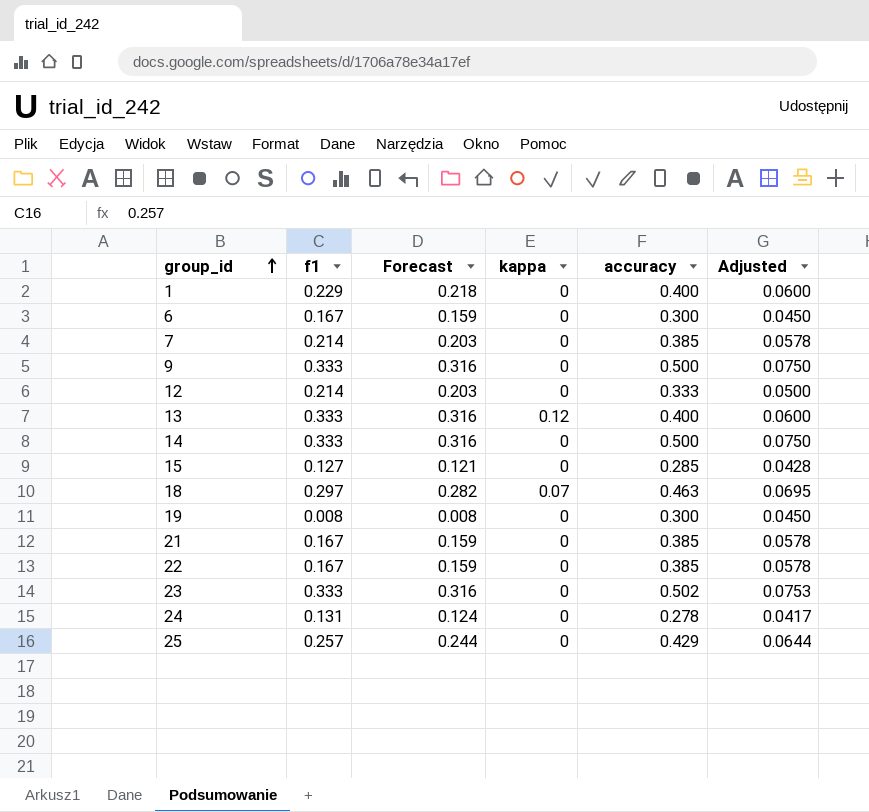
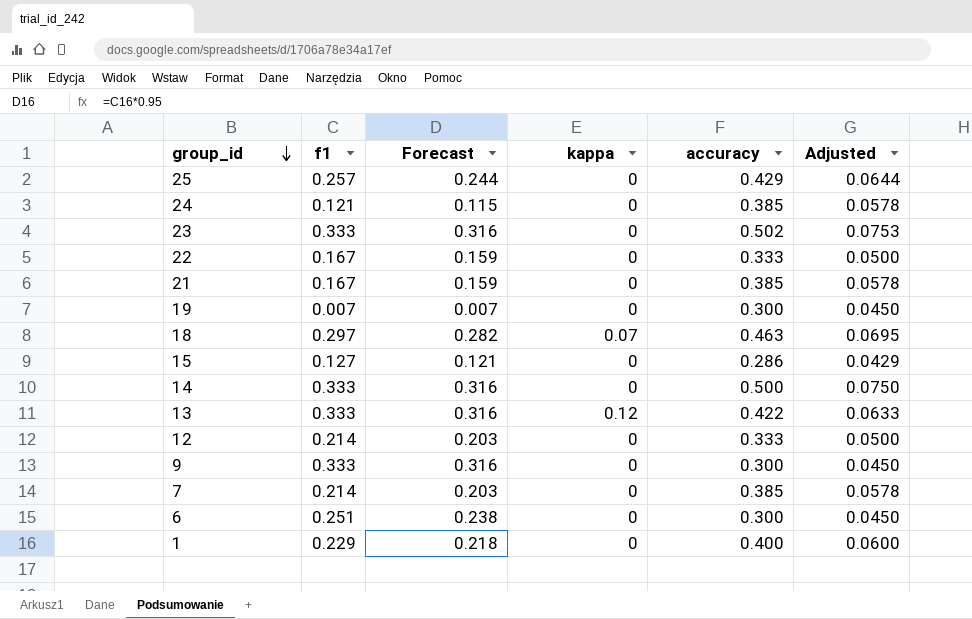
row order: group_id ascending -> group_id descending
24 | f1: 0.131 -> 0.121
24 | Forecast: 0.124 -> 0.115
24 | accuracy: 0.278 -> 0.385
24 | Adjusted: 0.0417 -> 0.0578
22 | accuracy: 0.385 -> 0.333
22 | Adjusted: 0.0578 -> 0.0500
19 | f1: 0.008 -> 0.007
19 | Forecast: 0.008 -> 0.007
15 | accuracy: 0.285 -> 0.286
15 | Adjusted: 0.0428 -> 0.0429
13 | accuracy: 0.400 -> 0.422
13 | Adjusted: 0.0600 -> 0.0633
9 | accuracy: 0.500 -> 0.300
9 | Adjusted: 0.0750 -> 0.0450
6 | f1: 0.167 -> 0.251
6 | Forecast: 0.159 -> 0.238

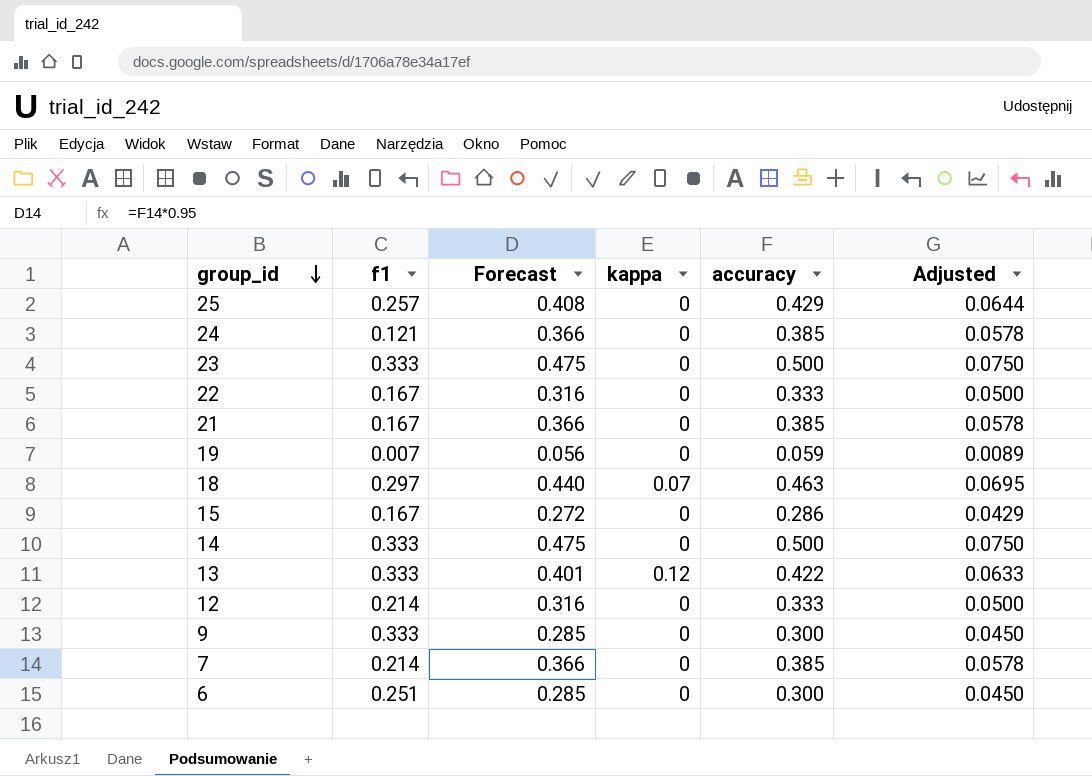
column Forecast | formula: [f1] * 0.95 -> [accuracy] * 0.95
row 1: 0.229 | 0.218 | 0 | 0.400 | 0.0600 -> none
23 | accuracy: 0.502 -> 0.500
23 | Adjusted: 0.0753 -> 0.0750
19 | accuracy: 0.300 -> 0.059
19 | Adjusted: 0.0450 -> 0.0089
15 | f1: 0.127 -> 0.167

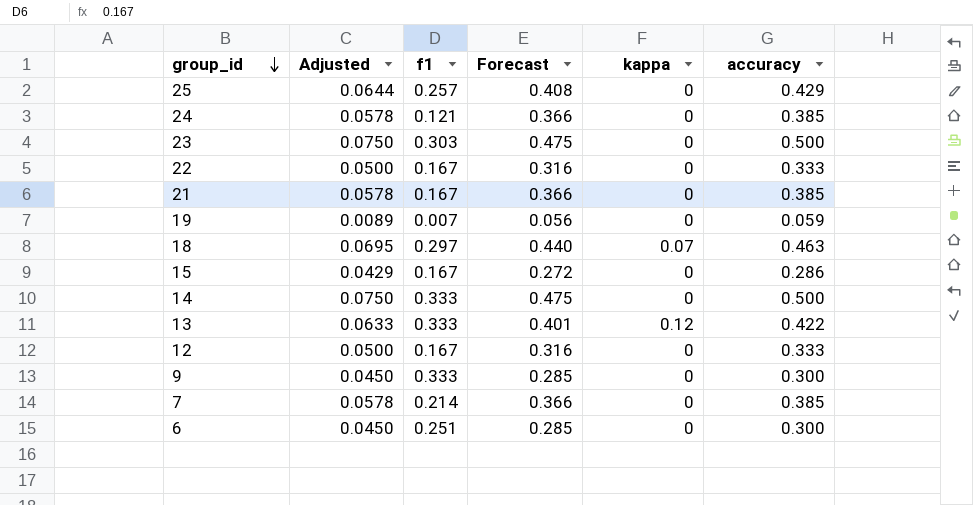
column Adjusted | position: 6 -> 2
23 | f1: 0.333 -> 0.303
12 | f1: 0.214 -> 0.167

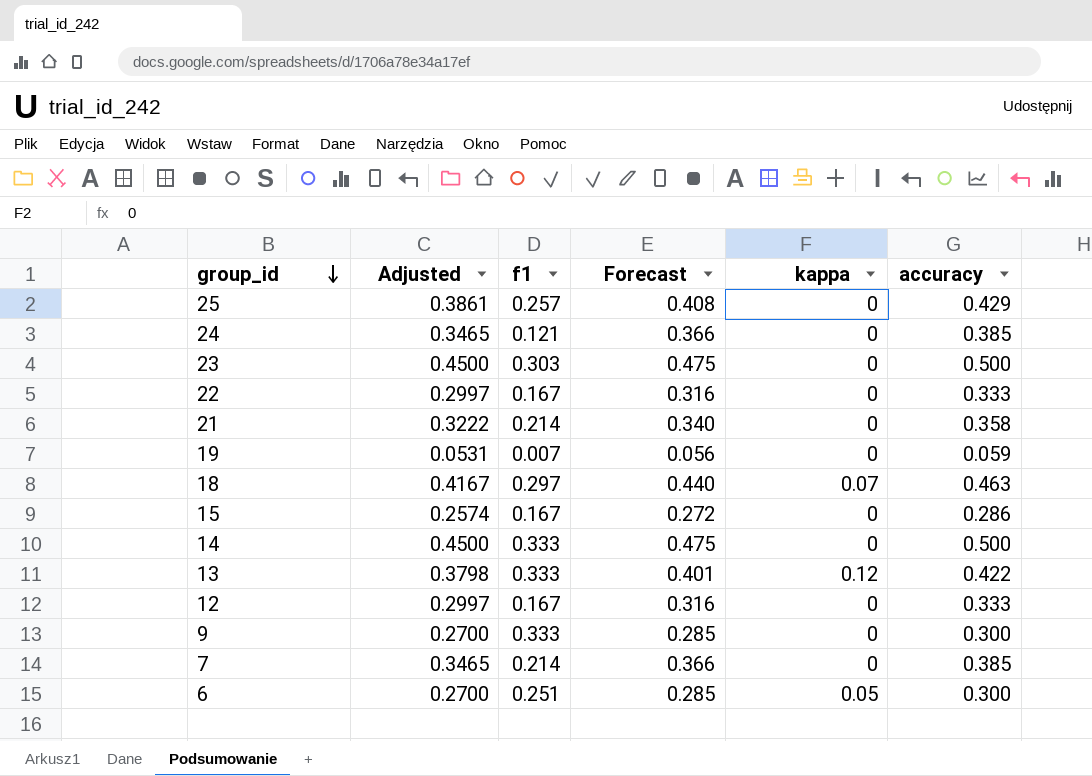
column Adjusted | formula: [accuracy] * 0.15 -> [accuracy] * 0.9
21 | f1: 0.167 -> 0.214
21 | Forecast: 0.366 -> 0.340
21 | accuracy: 0.385 -> 0.358
6 | kappa: 0 -> 0.05

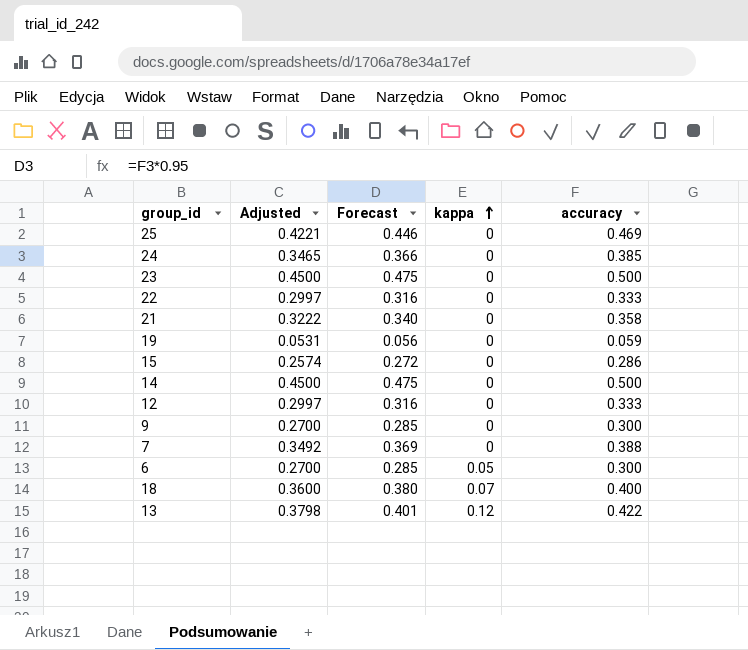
row order: group_id descending -> kappa ascending
column f1 | position: 3 -> none
25 | Adjusted: 0.3861 -> 0.4221
25 | Forecast: 0.408 -> 0.446
25 | accuracy: 0.429 -> 0.469
7 | Adjusted: 0.3465 -> 0.3492
7 | Forecast: 0.366 -> 0.369
7 | accuracy: 0.385 -> 0.388
18 | Adjusted: 0.4167 -> 0.3600
18 | Forecast: 0.440 -> 0.380
18 | accuracy: 0.463 -> 0.400

